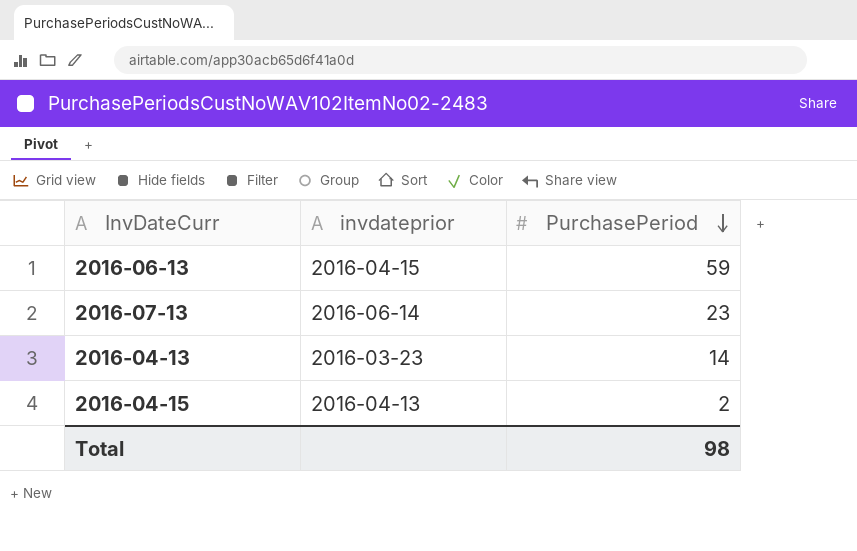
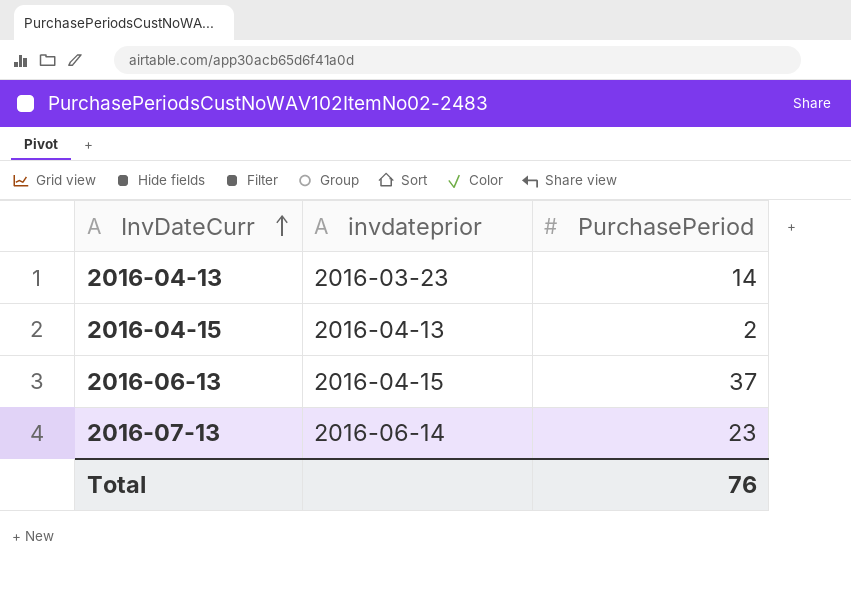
row order: PurchasePeriod descending -> InvDateCurr ascending
2016-06-13 | PurchasePeriod: 59 -> 37
Total | PurchasePeriod: 98 -> 76

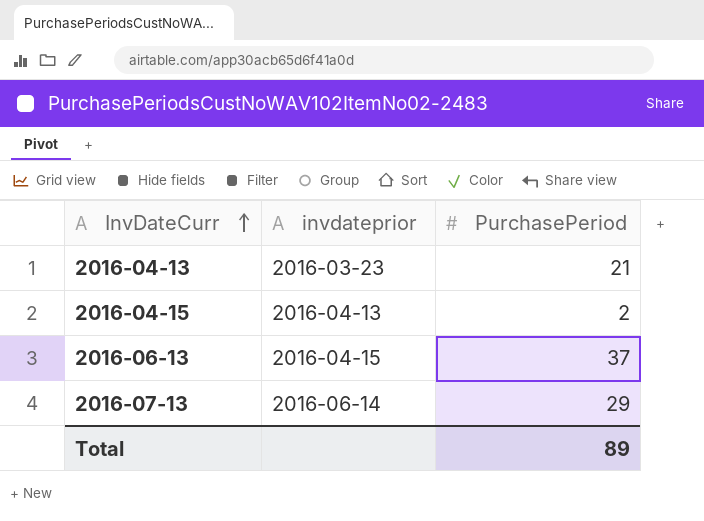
2016-04-13 | PurchasePeriod: 14 -> 21
2016-07-13 | PurchasePeriod: 23 -> 29
Total | PurchasePeriod: 76 -> 89

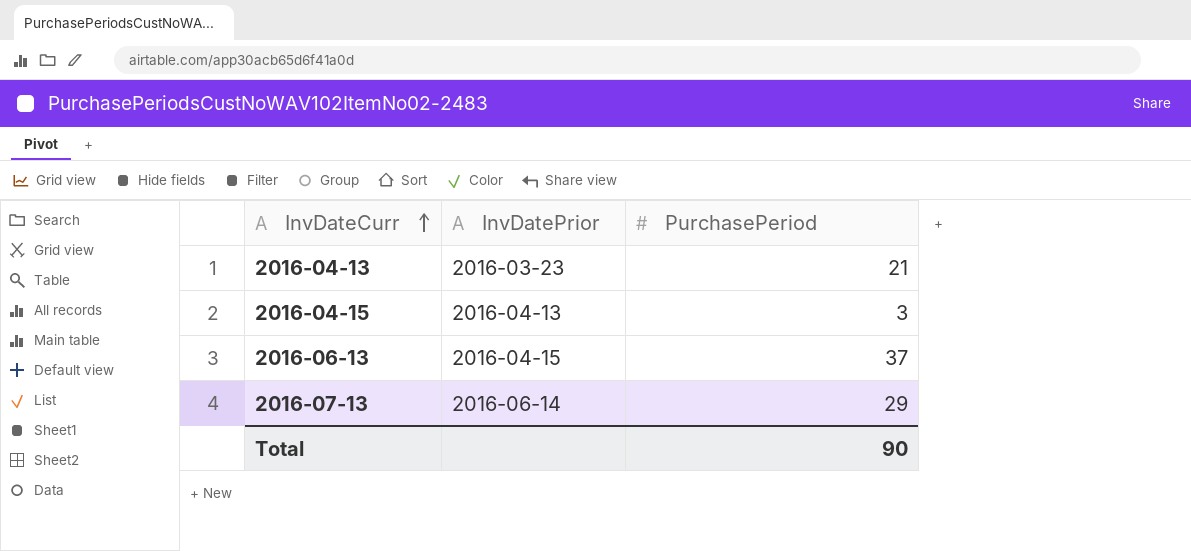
column name: invdateprior -> InvDatePrior
2016-04-15 | PurchasePeriod: 2 -> 3
Total | PurchasePeriod: 89 -> 90

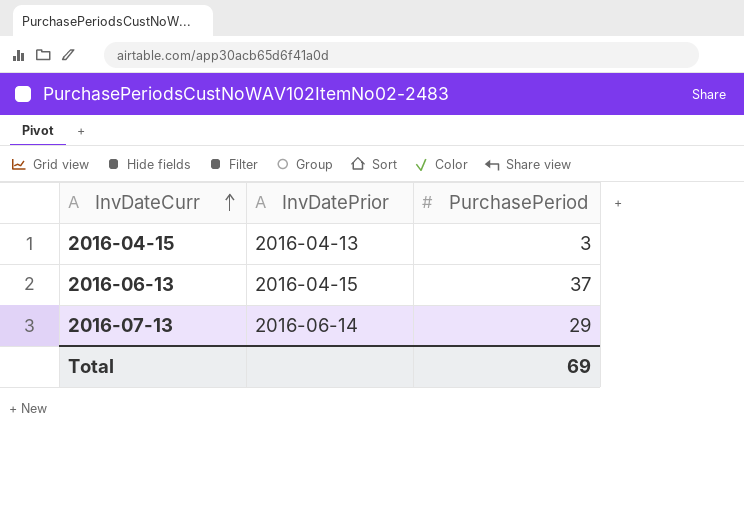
row 2016-04-13: 2016-03-23 | 21 -> none
Total | PurchasePeriod: 90 -> 69

